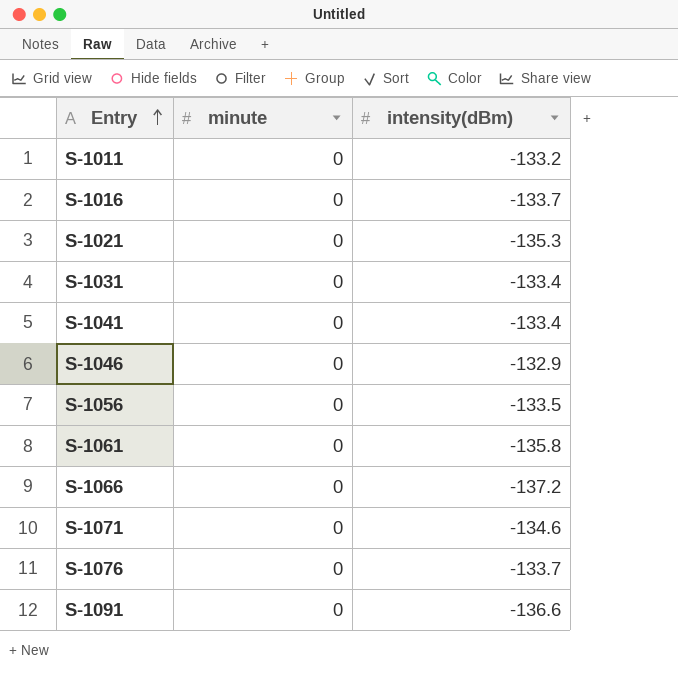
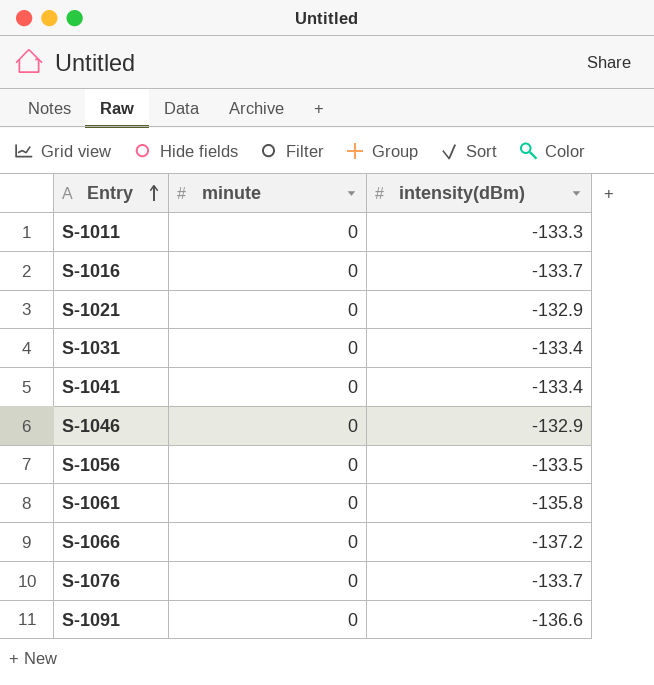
row S-1071: 0 | -134.6 -> none
S-1011 | intensity(dBm): -133.2 -> -133.3
S-1021 | intensity(dBm): -135.3 -> -132.9

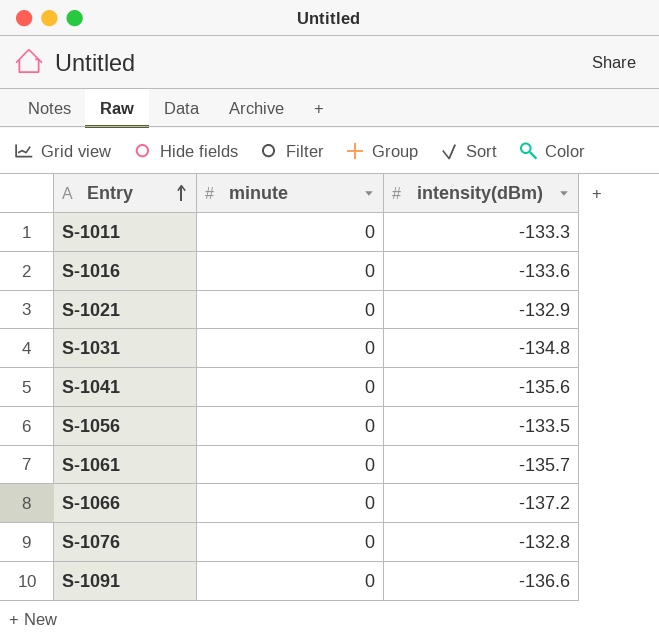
row S-1046: 0 | -132.9 -> none
S-1016 | intensity(dBm): -133.7 -> -133.6
S-1031 | intensity(dBm): -133.4 -> -134.8
S-1041 | intensity(dBm): -133.4 -> -135.6
S-1061 | intensity(dBm): -135.8 -> -135.7
S-1076 | intensity(dBm): -133.7 -> -132.8

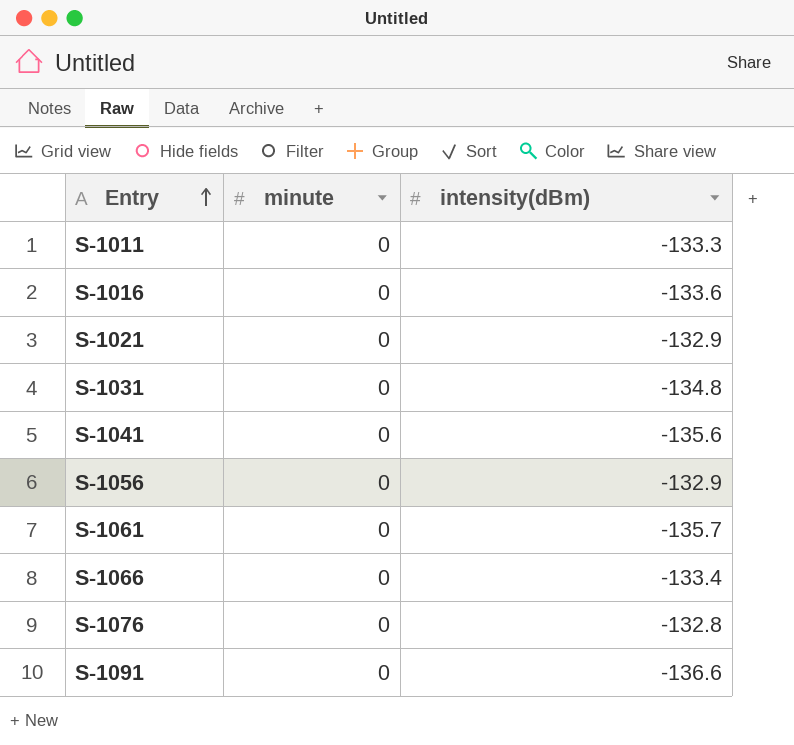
S-1056 | intensity(dBm): -133.5 -> -132.9
S-1066 | intensity(dBm): -137.2 -> -133.4

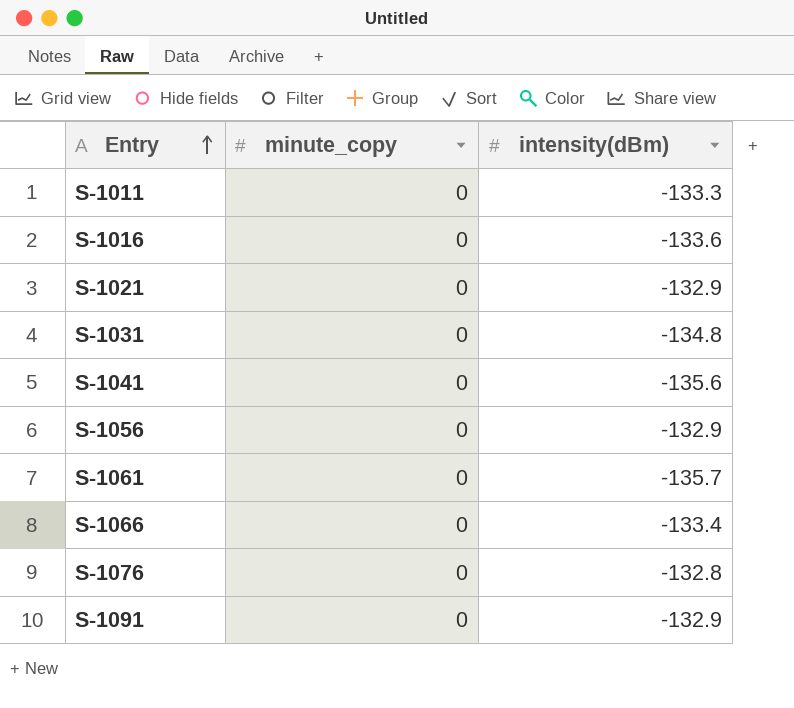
column name: minute -> minute_copy
S-1091 | intensity(dBm): -136.6 -> -132.9

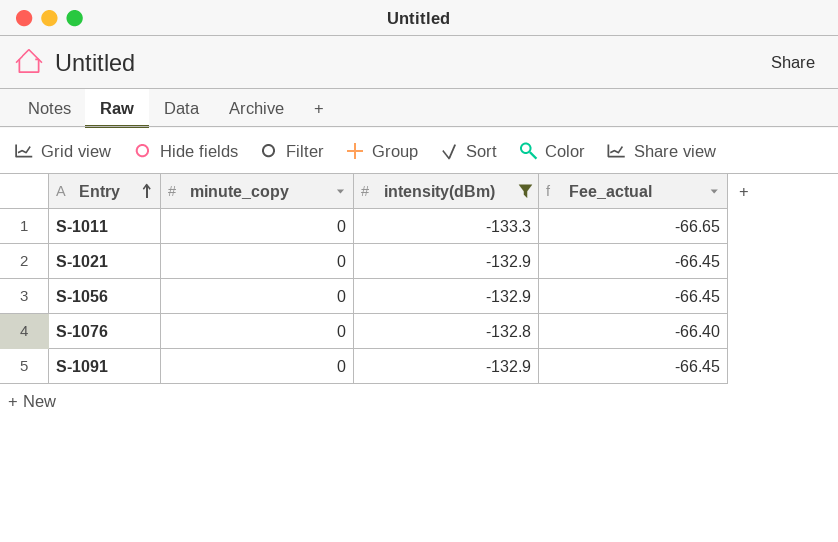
filter: none -> intensity(dBm) >= -133.3
column Fee_actual | formula: none -> [intensity(dBm)] * 0.5

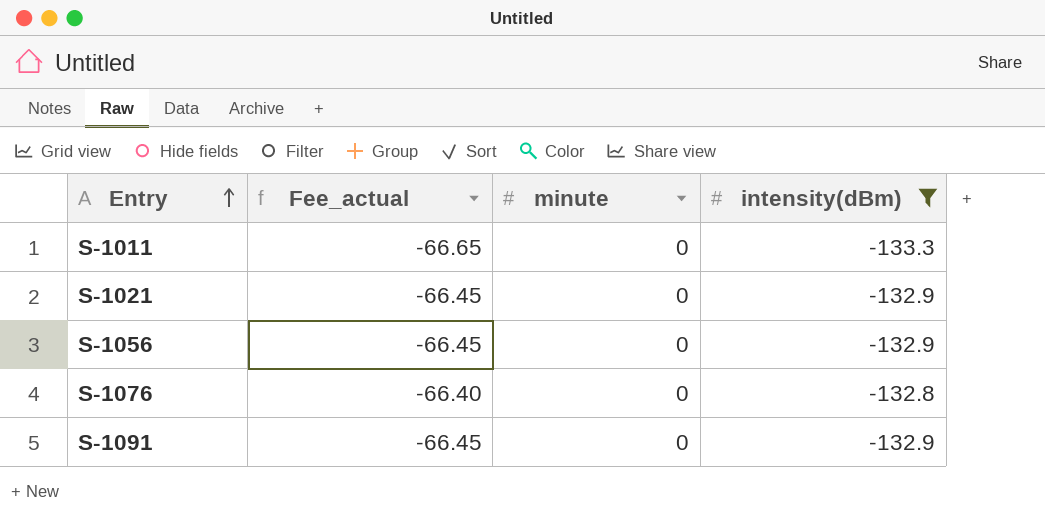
column Fee_actual | position: 4 -> 2
column name: minute_copy -> minute

